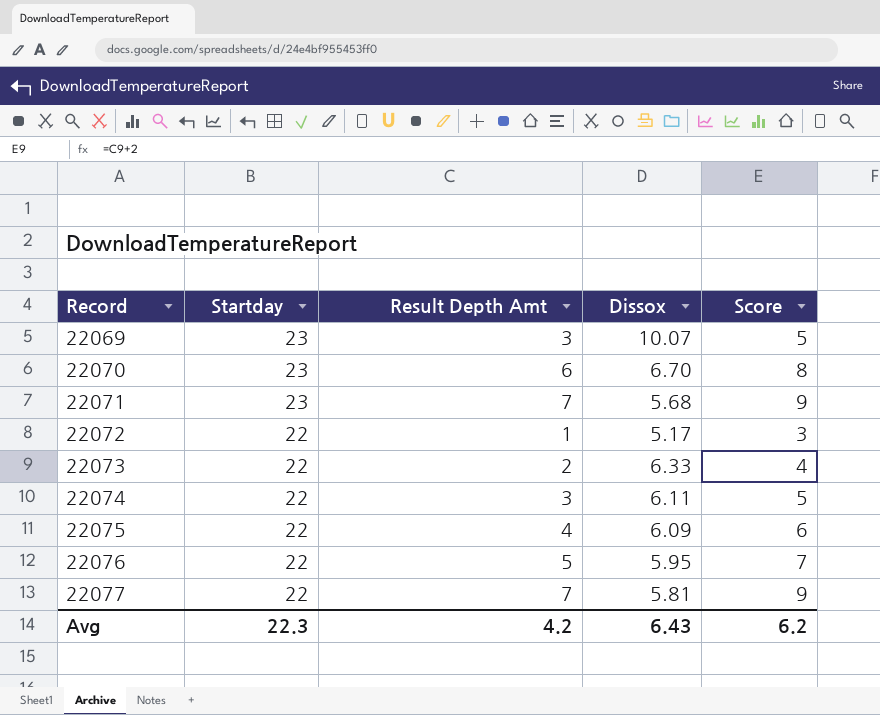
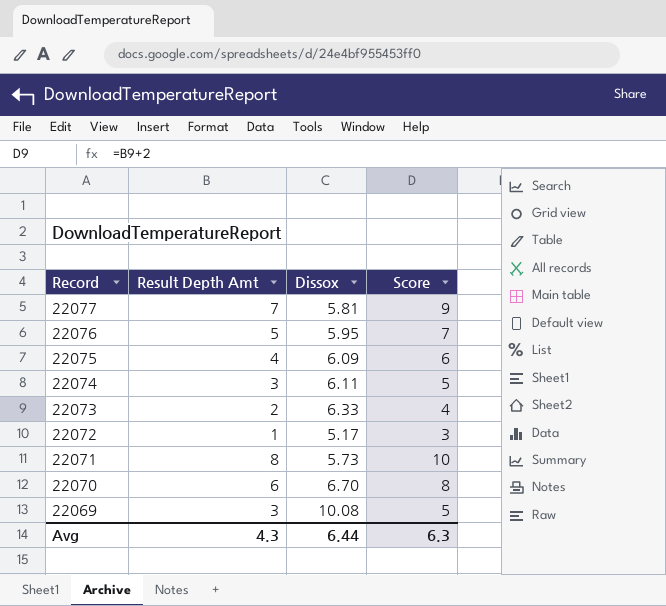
row order: Record ascending -> Record descending
column Startday | position: 2 -> none
22071 | Result Depth Amt: 7 -> 8
22071 | Dissox: 5.68 -> 5.73
22071 | Score: 9 -> 10
22069 | Dissox: 10.07 -> 10.08
Avg | Result Depth Amt: 4.2 -> 4.3
Avg | Dissox: 6.43 -> 6.44
Avg | Score: 6.2 -> 6.3

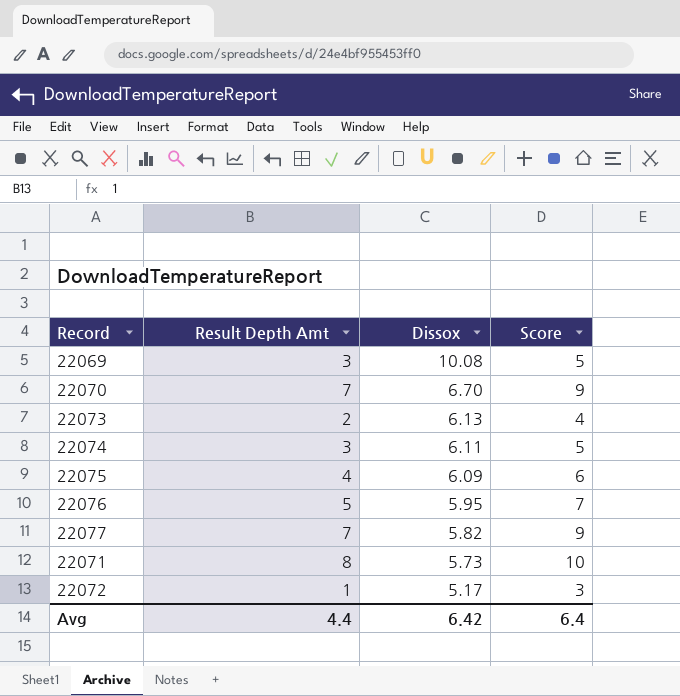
row order: Record descending -> Dissox descending
22070 | Result Depth Amt: 6 -> 7
22070 | Score: 8 -> 9
22073 | Dissox: 6.33 -> 6.13
22077 | Dissox: 5.81 -> 5.82
Avg | Result Depth Amt: 4.3 -> 4.4
Avg | Dissox: 6.44 -> 6.42
Avg | Score: 6.3 -> 6.4

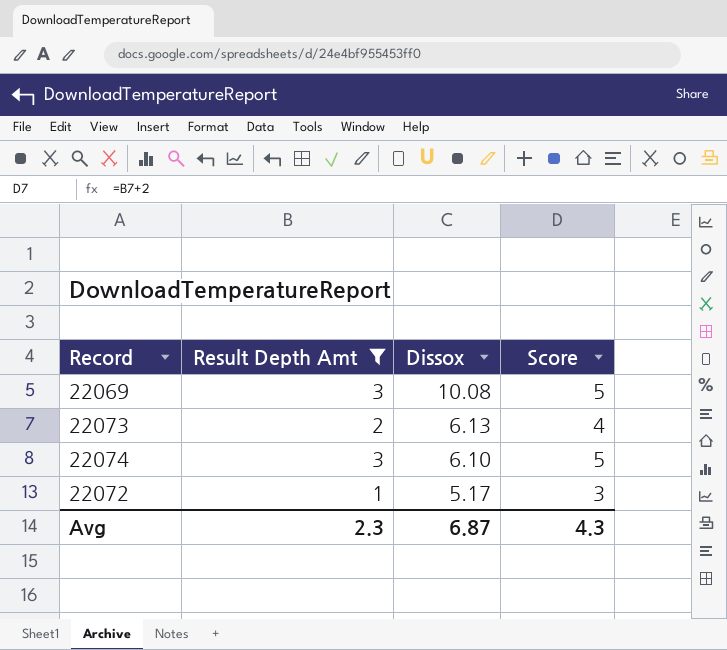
filter: none -> Result Depth Amt <= 3
22074 | Dissox: 6.11 -> 6.10
Avg | Result Depth Amt: 4.4 -> 2.3
Avg | Dissox: 6.42 -> 6.87
Avg | Score: 6.4 -> 4.3

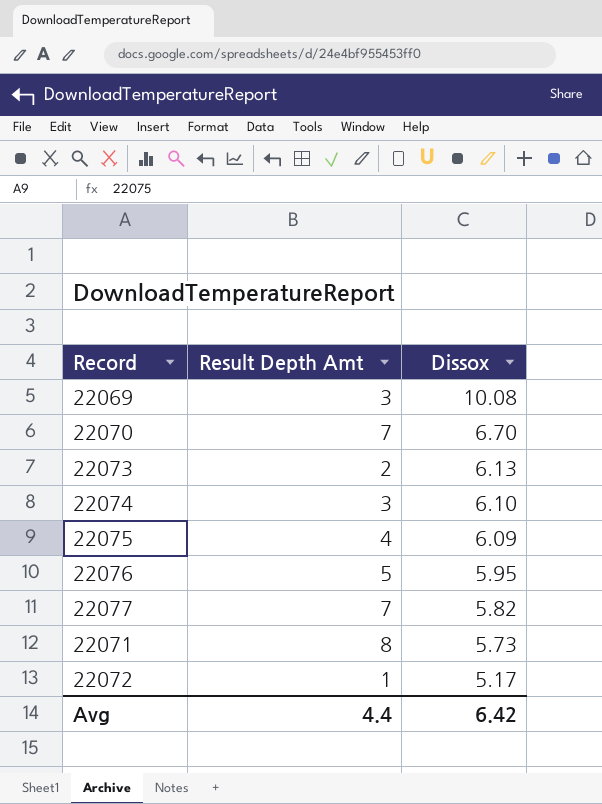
filter: Result Depth Amt <= 3 -> none
column Score | formula: [Result Depth Amt] + 2 -> none
Avg | Result Depth Amt: 2.3 -> 4.4
Avg | Dissox: 6.87 -> 6.42

